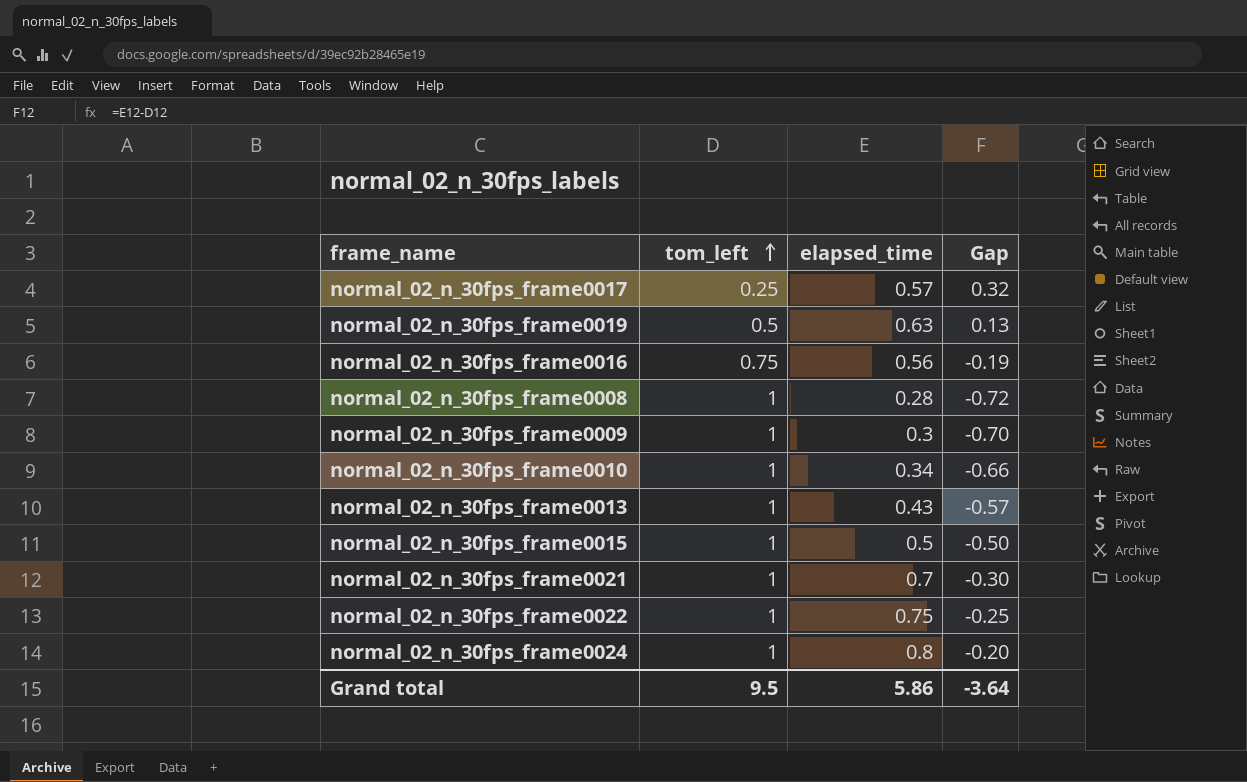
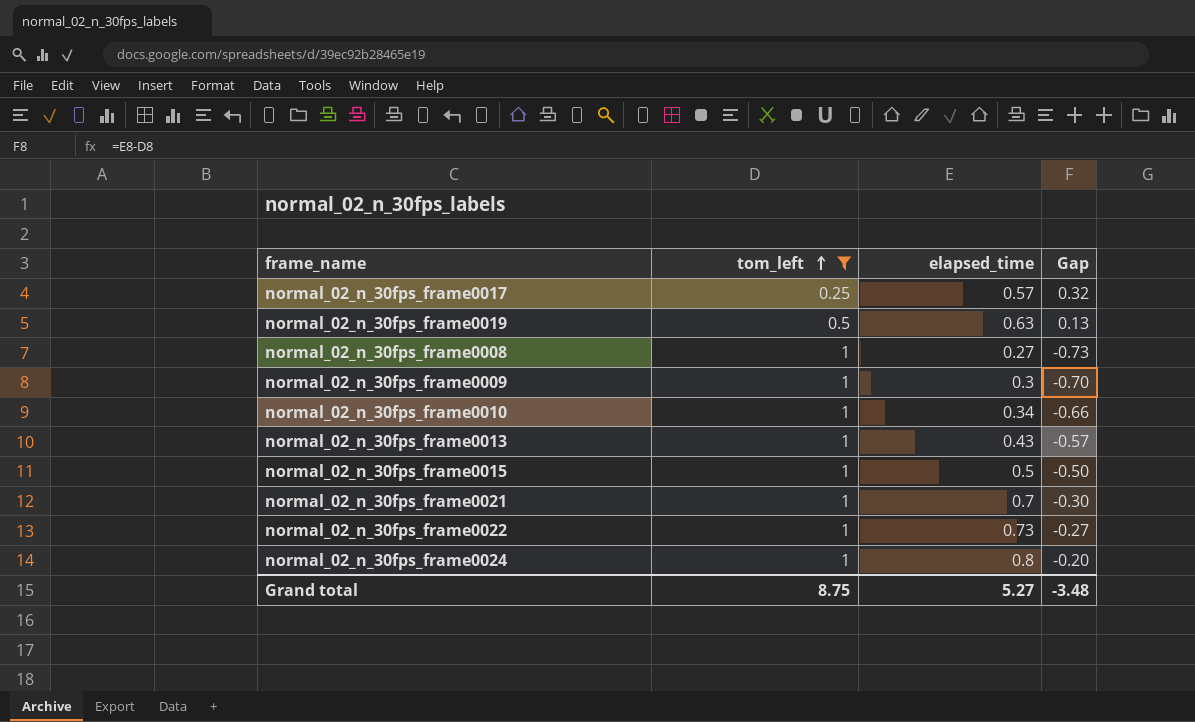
filter: none -> tom_left != 0.75
normal_02_n_30fps_frame0008 | elapsed_time: 0.28 -> 0.27
normal_02_n_30fps_frame0008 | Gap: -0.72 -> -0.73
normal_02_n_30fps_frame0022 | elapsed_time: 0.75 -> 0.73
normal_02_n_30fps_frame0022 | Gap: -0.25 -> -0.27
Grand total | tom_left: 9.5 -> 8.75
Grand total | elapsed_time: 5.86 -> 5.27
Grand total | Gap: -3.64 -> -3.48

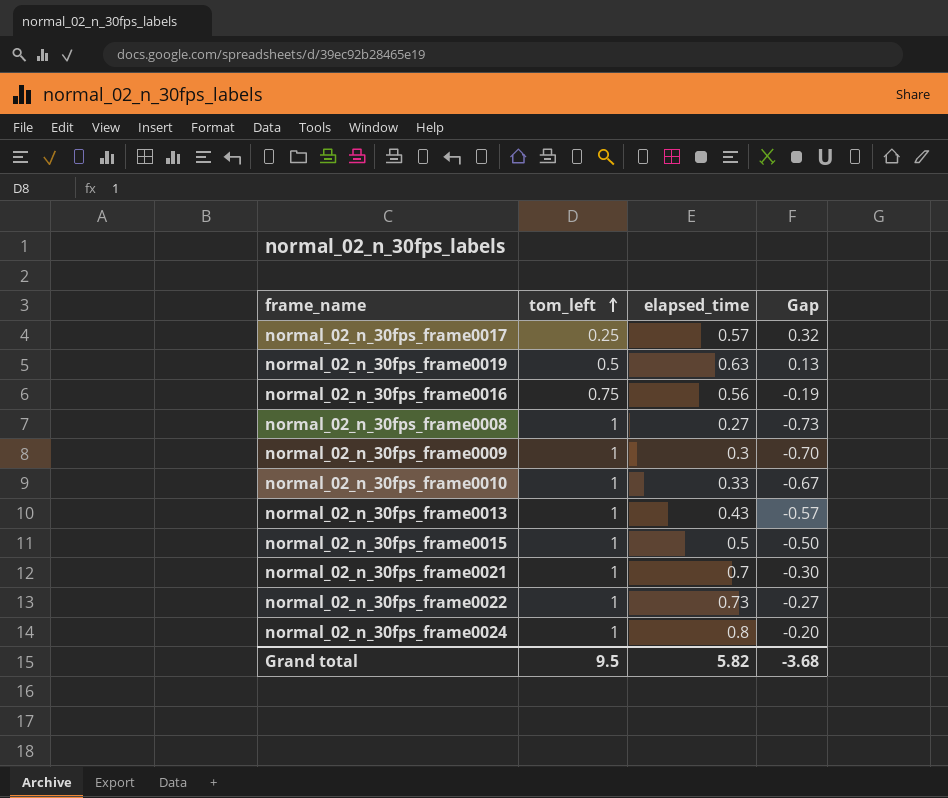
filter: tom_left != 0.75 -> none
normal_02_n_30fps_frame0010 | elapsed_time: 0.34 -> 0.33
normal_02_n_30fps_frame0010 | Gap: -0.66 -> -0.67
Grand total | tom_left: 8.75 -> 9.5
Grand total | elapsed_time: 5.27 -> 5.82
Grand total | Gap: -3.48 -> -3.68

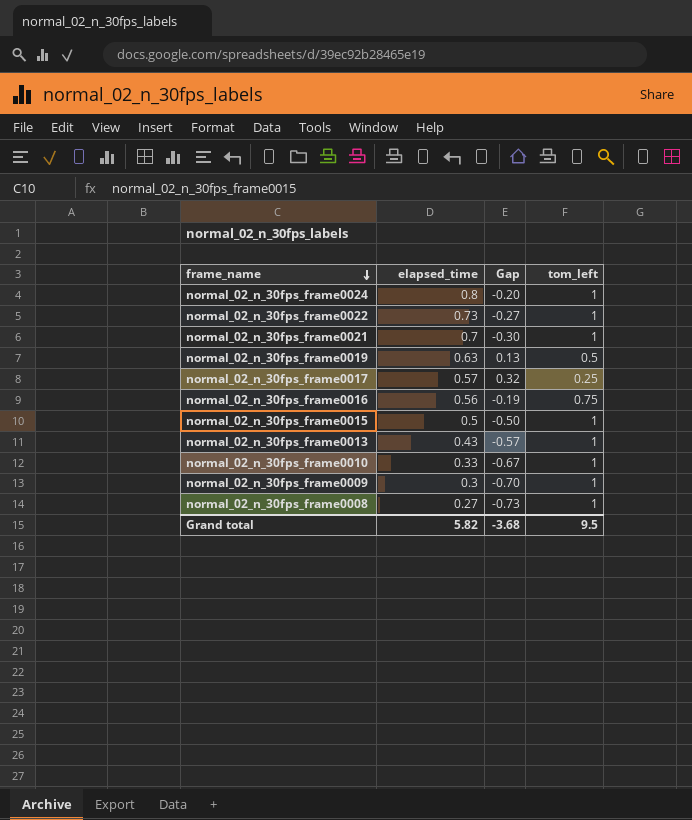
row order: tom_left ascending -> frame_name descending
column tom_left | position: 2 -> 4

